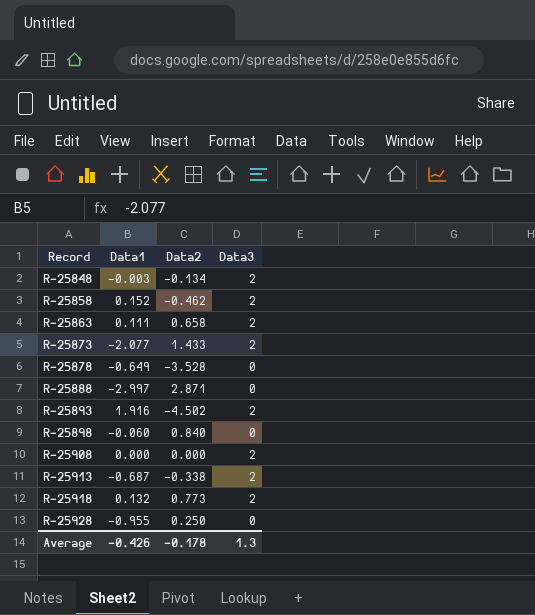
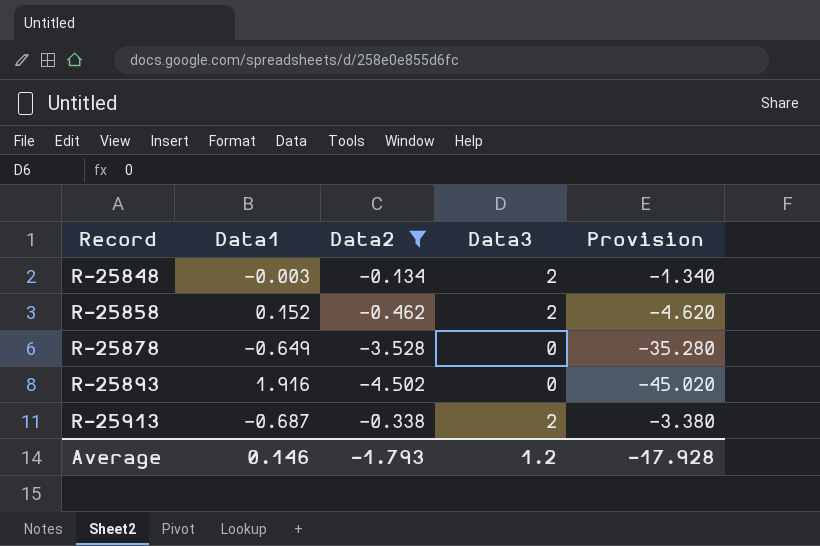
filter: none -> Data2 <= -0.134
column Provision | formula: none -> [Data2] * 10
R-25893 | Data3: 2 -> 0
Average | Data1: -0.426 -> 0.146
Average | Data2: -0.178 -> -1.793
Average | Data3: 1.3 -> 1.2

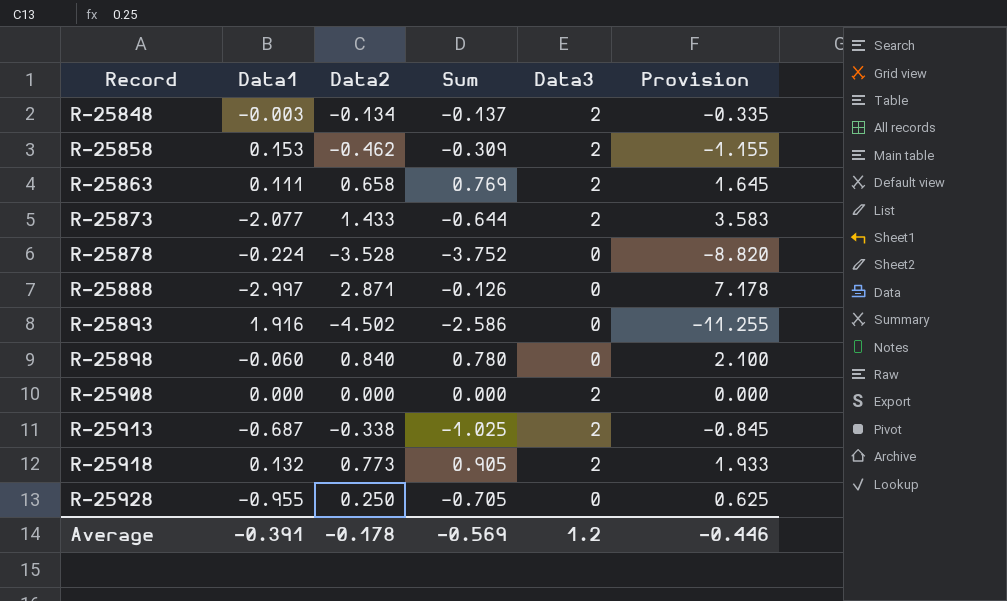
filter: Data2 <= -0.134 -> none
column Sum | formula: none -> [Data1] + [Data2]
column Provision | formula: [Data2] * 10 -> [Data2] * 2.5
R-25858 | Data1: 0.152 -> 0.153
R-25878 | Data1: -0.649 -> -0.224
Average | Data1: 0.146 -> -0.391
Average | Data2: -1.793 -> -0.178
Average | Provision: -17.928 -> -0.446

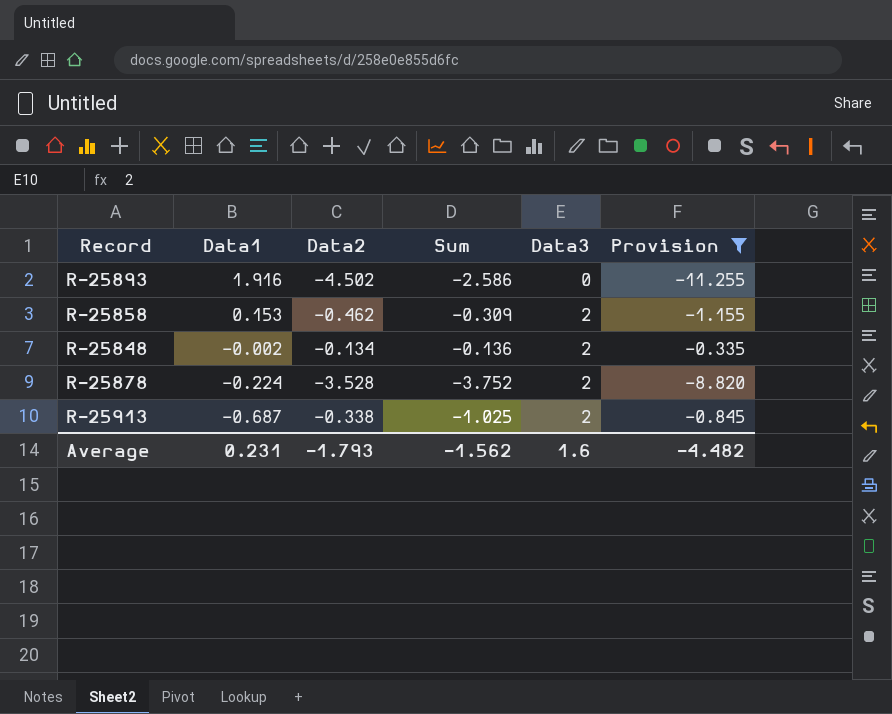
filter: none -> Provision <= -0.335
row order: Record ascending -> Data1 descending
R-25848 | Data1: -0.003 -> -0.002
R-25848 | Sum: -0.137 -> -0.136
R-25878 | Data3: 0 -> 2
Average | Data1: -0.391 -> 0.231
Average | Data2: -0.178 -> -1.793
Average | Sum: -0.569 -> -1.562
Average | Data3: 1.2 -> 1.6
Average | Provision: -0.446 -> -4.482

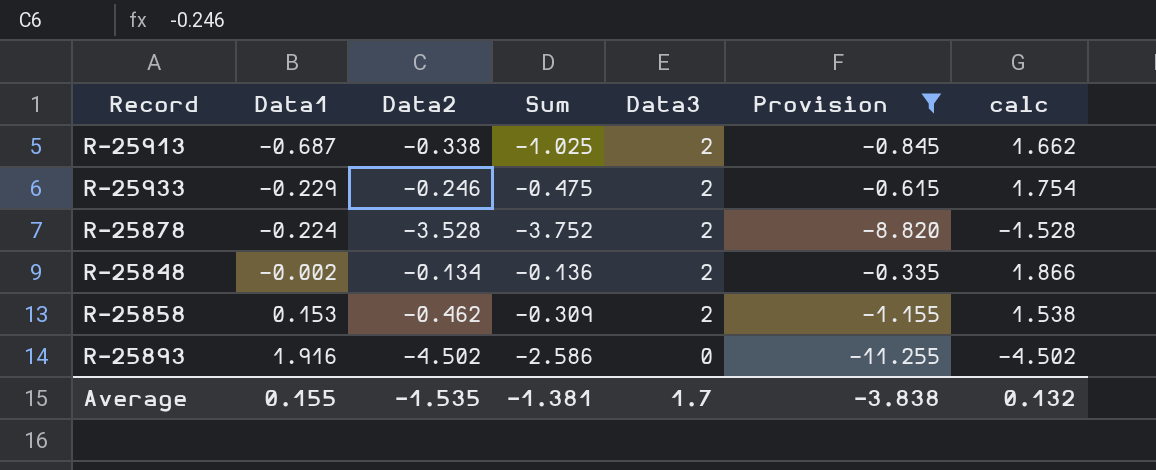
row order: Data1 descending -> Data1 ascending
column calc | formula: none -> [Data2] + [Data3]
row R-25933: none -> -0.229 | -0.246 | -0.475 | 2 | -0.615 | 1.754
Average | Data1: 0.231 -> 0.155
Average | Data2: -1.793 -> -1.535
Average | Sum: -1.562 -> -1.381
Average | Data3: 1.6 -> 1.7
Average | Provision: -4.482 -> -3.838

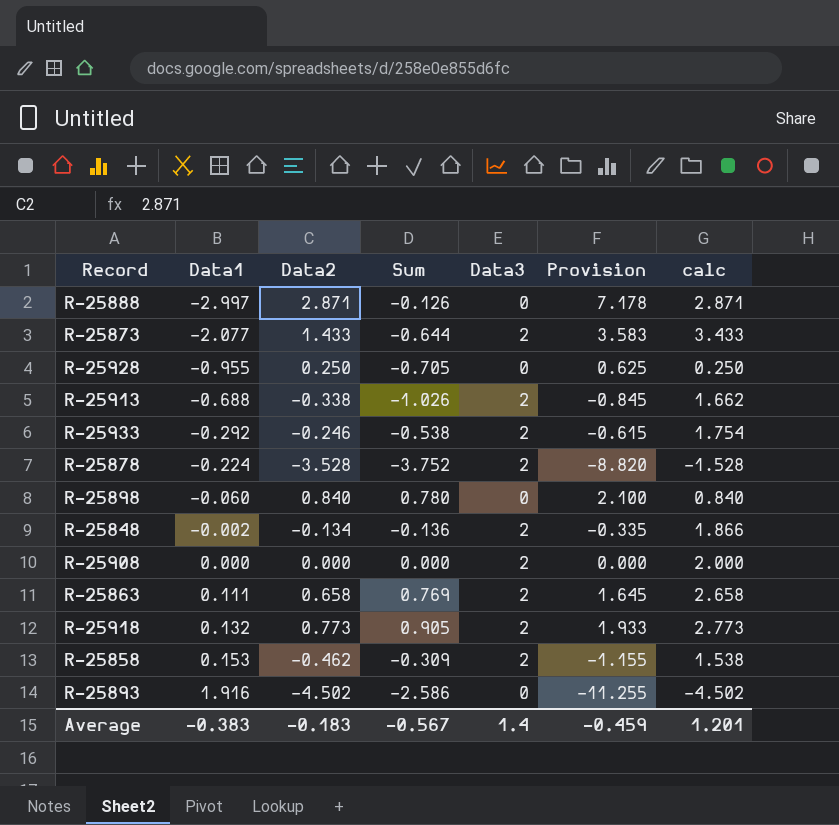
filter: Provision <= -0.335 -> none
R-25913 | Data1: -0.687 -> -0.688
R-25913 | Sum: -1.025 -> -1.026
R-25933 | Data1: -0.229 -> -0.292
R-25933 | Sum: -0.475 -> -0.538
Average | Data1: 0.155 -> -0.383
Average | Data2: -1.535 -> -0.183
Average | Sum: -1.381 -> -0.567
Average | Data3: 1.7 -> 1.4
Average | Provision: -3.838 -> -0.459
Average | calc: 0.132 -> 1.201

